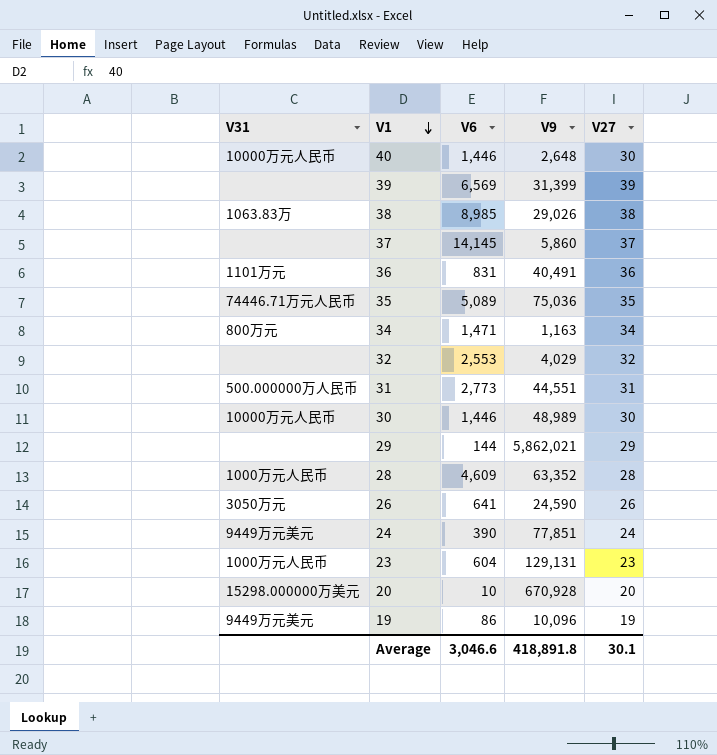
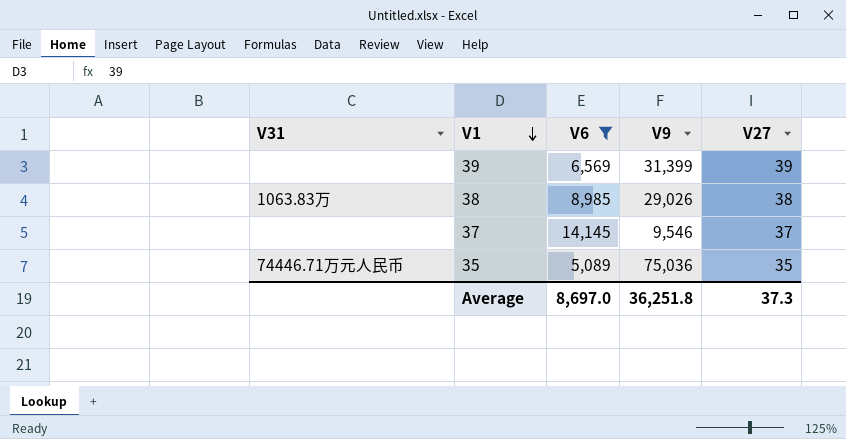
filter: none -> V6 >= 5,089
37 | V9: 5,860 -> 9,546
Average | V6: 3,046.6 -> 8,697.0
Average | V9: 418,891.8 -> 36,251.8
Average | V27: 30.1 -> 37.3

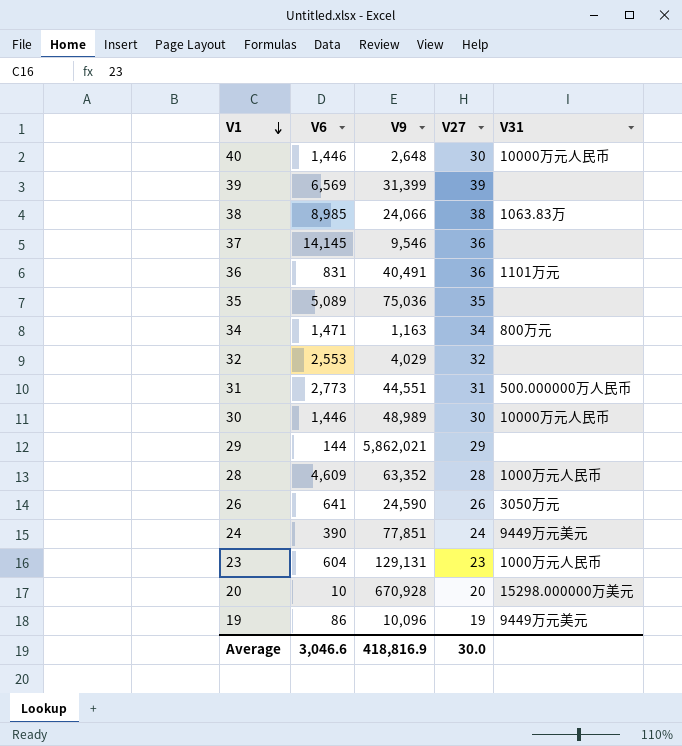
filter: V6 >= 5,089 -> none
column V31 | position: 1 -> 5
38 | V9: 29,026 -> 24,066
37 | V27: 37 -> 36
35 | V31: 74446.71万元人民币 -> none
Average | V6: 8,697.0 -> 3,046.6
Average | V9: 36,251.8 -> 418,816.9
Average | V27: 37.3 -> 30.0

